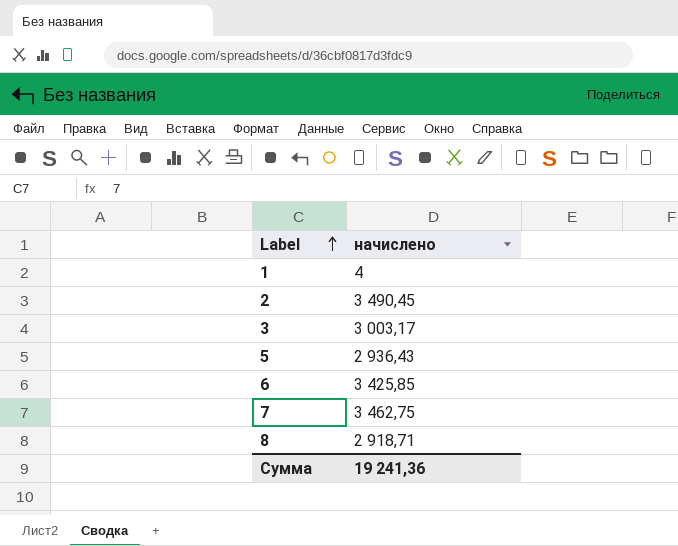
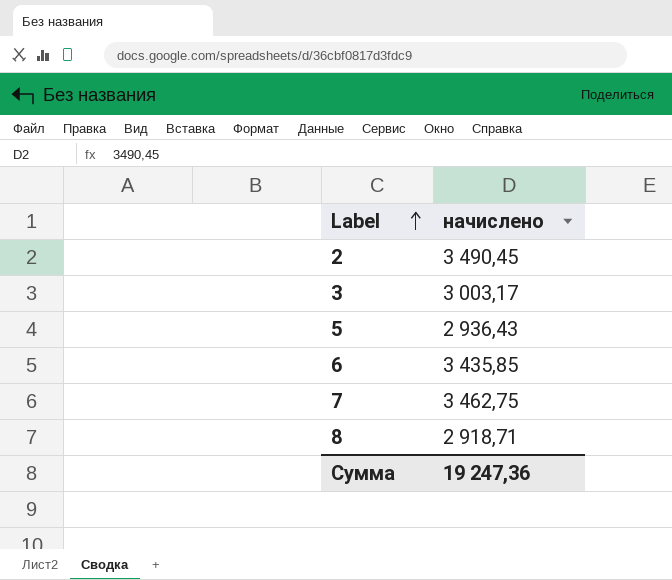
row 1: 4 -> none
6 | начислено: 3 425,85 -> 3 435,85
Сумма | начислено: 19 241,36 -> 19 247,36

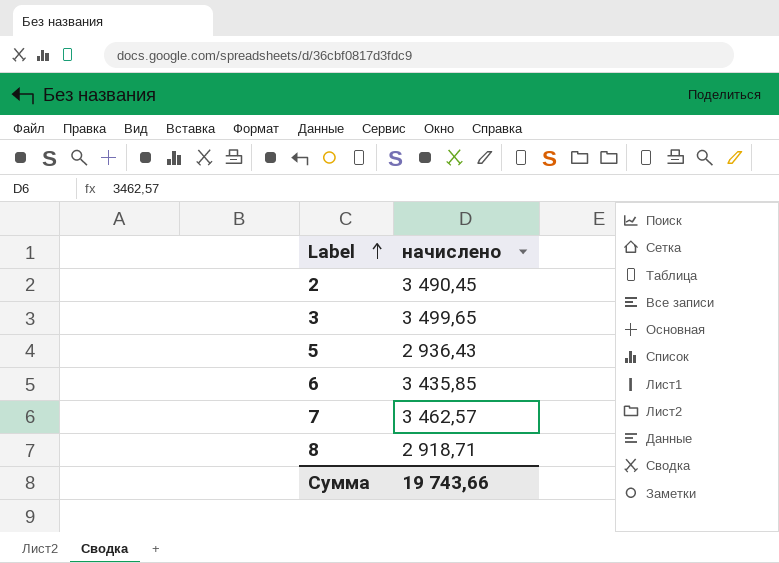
3 | начислено: 3 003,17 -> 3 499,65
7 | начислено: 3 462,75 -> 3 462,57
Сумма | начислено: 19 247,36 -> 19 743,66

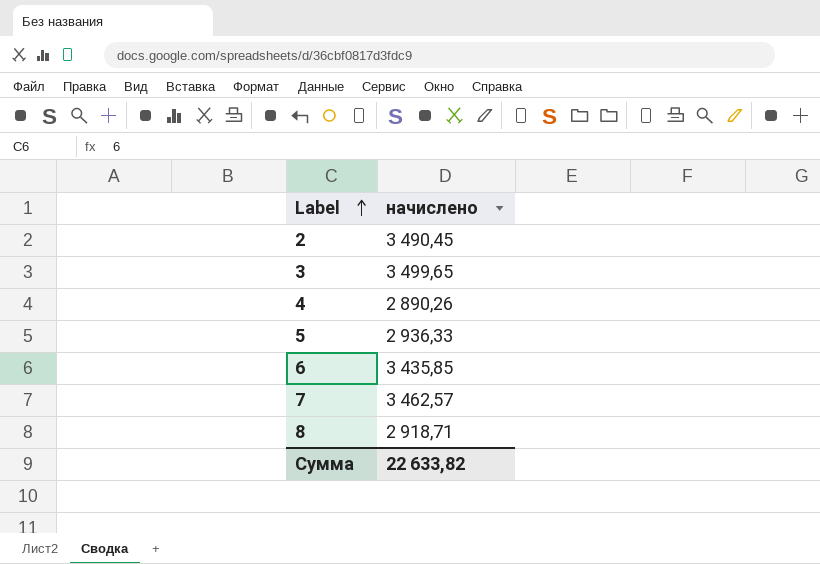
row 4: none -> 2 890,26
5 | начислено: 2 936,43 -> 2 936,33
Сумма | начислено: 19 743,66 -> 22 633,82

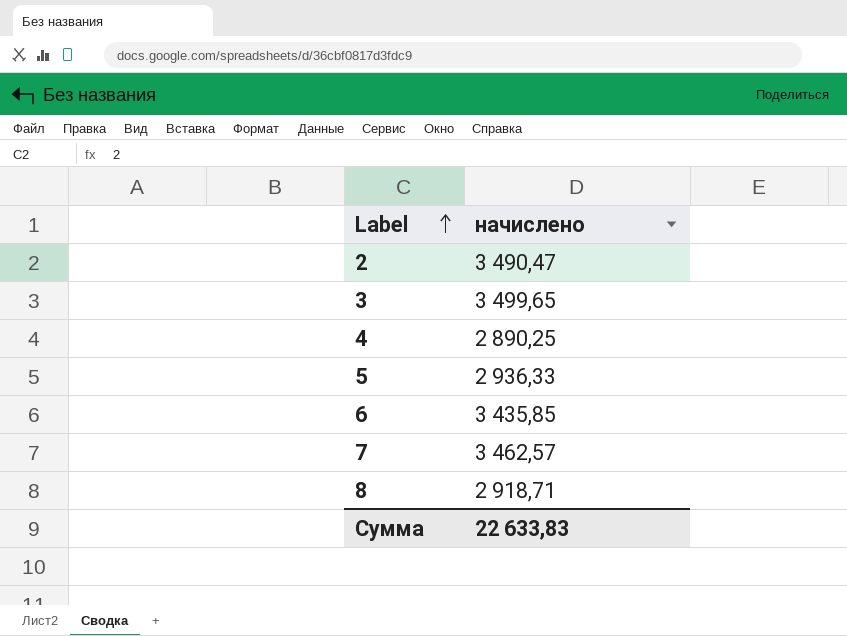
2 | начислено: 3 490,45 -> 3 490,47
4 | начислено: 2 890,26 -> 2 890,25
Сумма | начислено: 22 633,82 -> 22 633,83

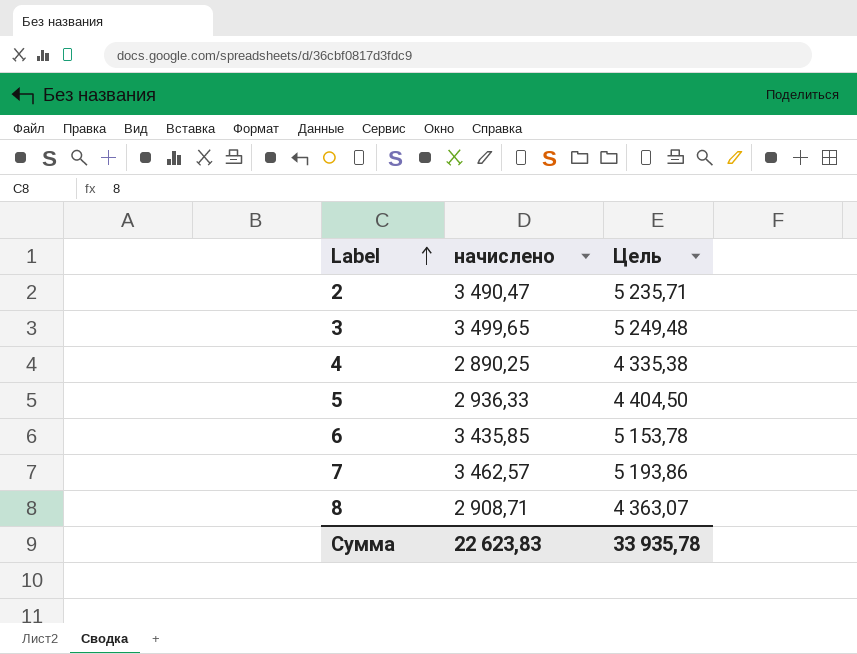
column Цель | formula: none -> [начислено] * 1,5
8 | начислено: 2 918,71 -> 2 908,71
Сумма | начислено: 22 633,83 -> 22 623,83

